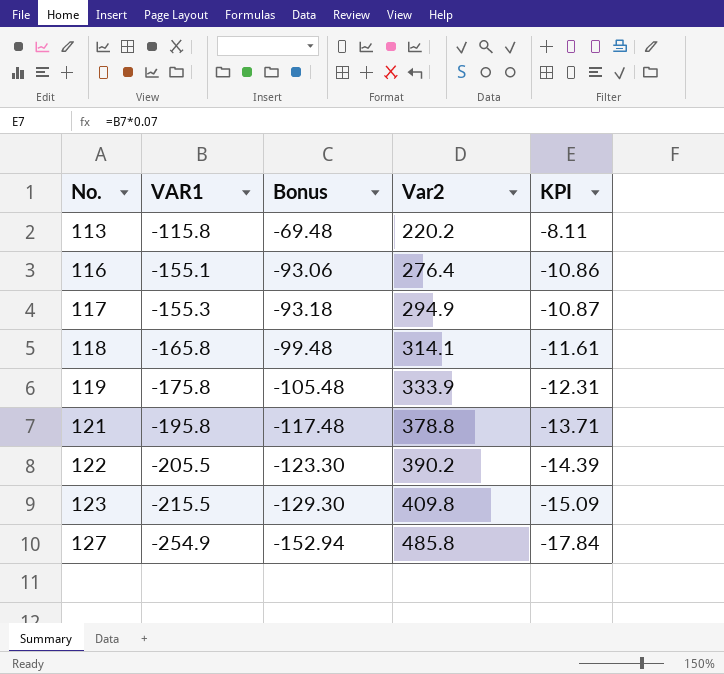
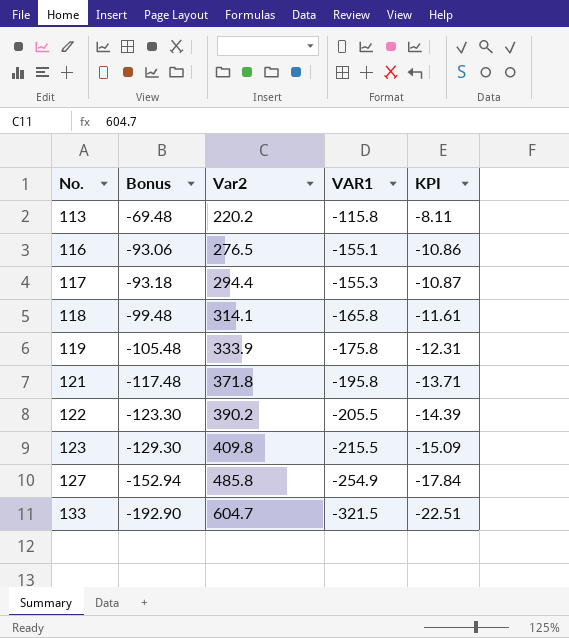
column VAR1 | position: 2 -> 4
116 | Var2: 276.4 -> 276.5
117 | Var2: 294.9 -> 294.4
121 | Var2: 378.8 -> 371.8
row 133: none -> -192.90 | 604.7 | -321.5 | -22.51

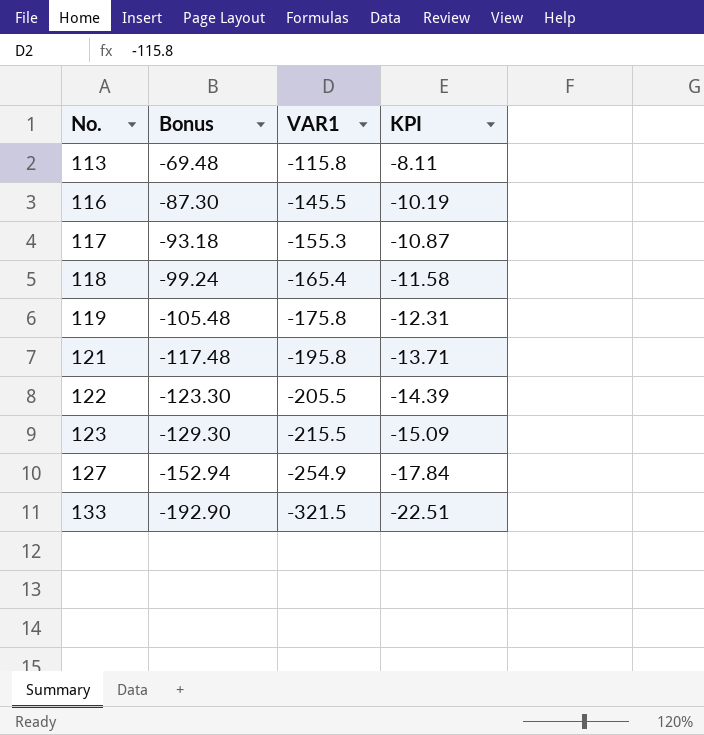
column Var2 | position: 3 -> none
116 | Bonus: -93.06 -> -87.30
116 | VAR1: -155.1 -> -145.5
116 | KPI: -10.86 -> -10.19
118 | Bonus: -99.48 -> -99.24
118 | VAR1: -165.8 -> -165.4
118 | KPI: -11.61 -> -11.58

